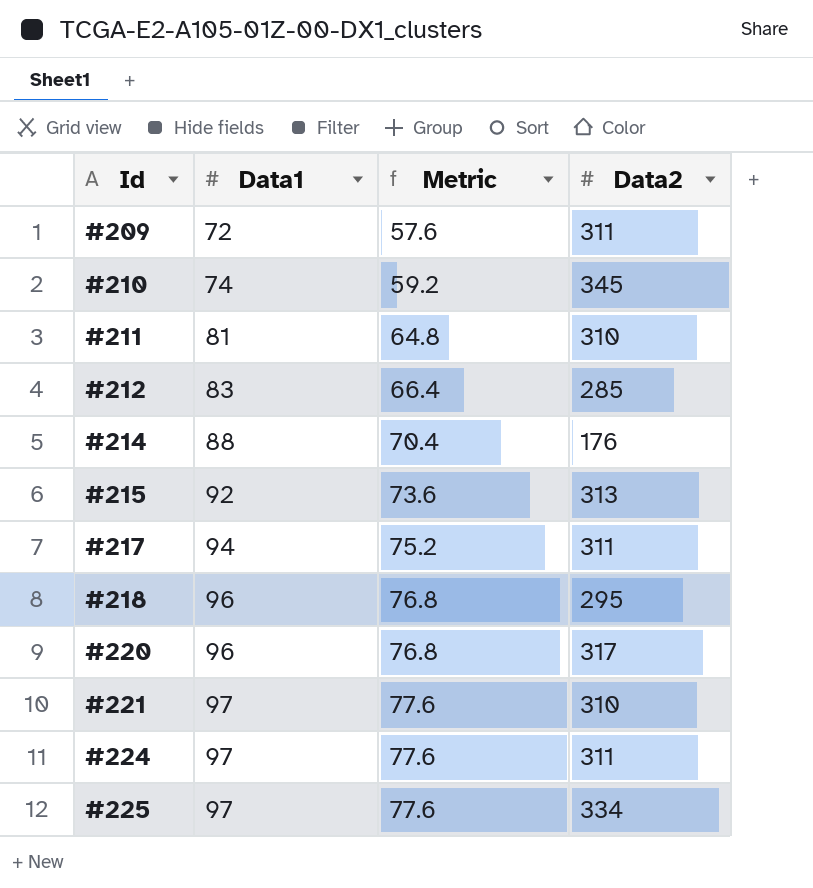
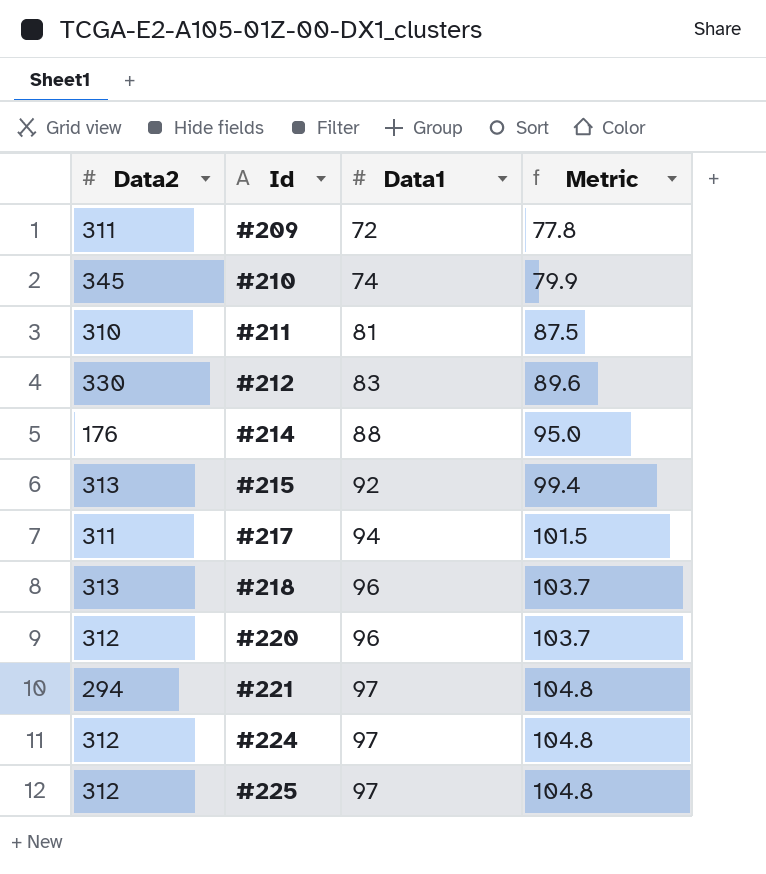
column Data2 | position: 4 -> 1
column Metric | formula: [Data1] * 0.8 -> [Data1] * 1.08
#212 | Data2: 285 -> 330
#218 | Data2: 295 -> 313
#220 | Data2: 317 -> 312
#221 | Data2: 310 -> 294
#224 | Data2: 311 -> 312
#225 | Data2: 334 -> 312

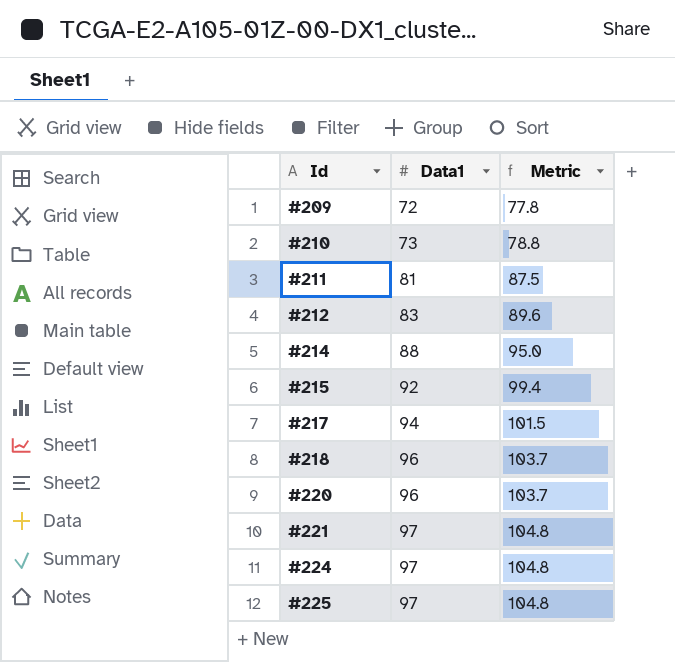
column Data2 | position: 1 -> none
#210 | Data1: 74 -> 73
#210 | Metric: 79.9 -> 78.8

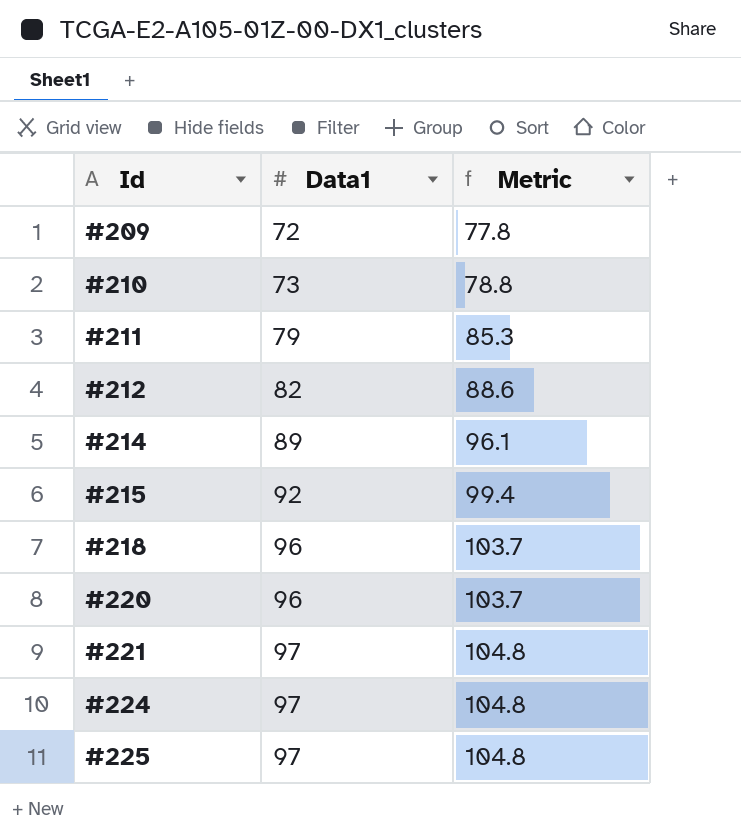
row #217: 94 | 101.5 -> none
#211 | Data1: 81 -> 79
#211 | Metric: 87.5 -> 85.3
#212 | Data1: 83 -> 82
#212 | Metric: 89.6 -> 88.6
#214 | Data1: 88 -> 89
#214 | Metric: 95.0 -> 96.1

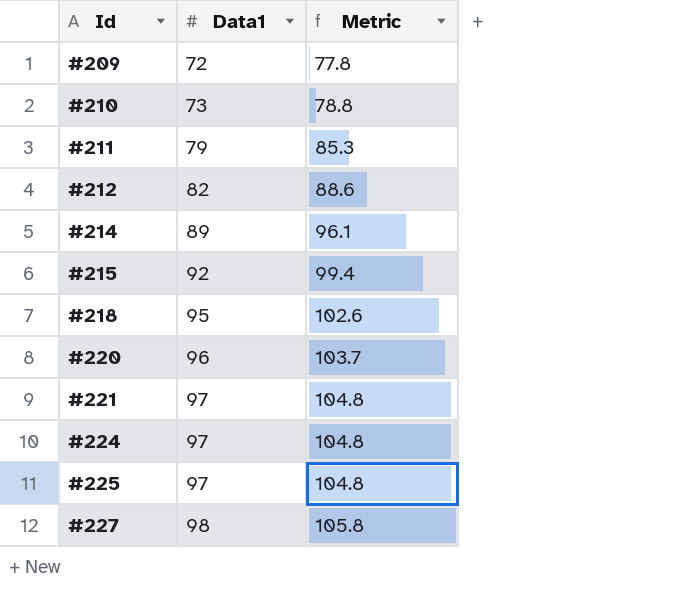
#218 | Data1: 96 -> 95
#218 | Metric: 103.7 -> 102.6
row #227: none -> 98 | 105.8

